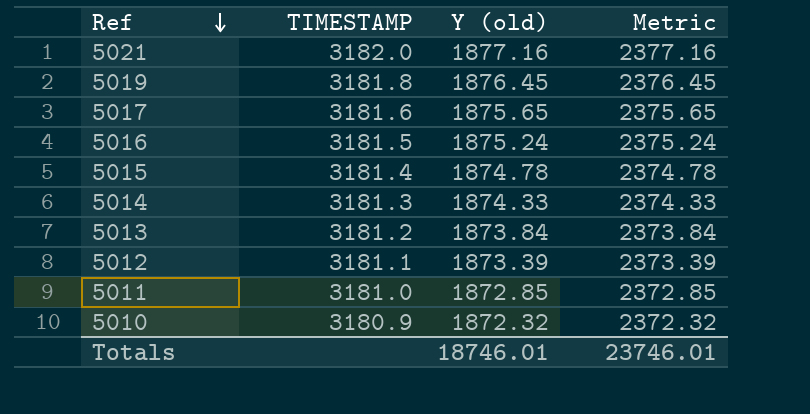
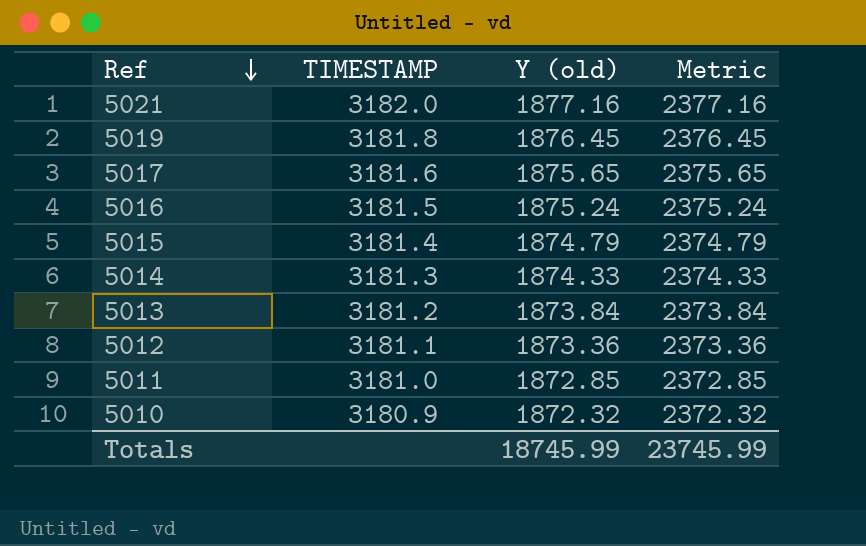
5015 | Y (old): 1874.78 -> 1874.79
5015 | Metric: 2374.78 -> 2374.79
5012 | Y (old): 1873.39 -> 1873.36
5012 | Metric: 2373.39 -> 2373.36
Totals | Y (old): 18746.01 -> 18745.99
Totals | Metric: 23746.01 -> 23745.99

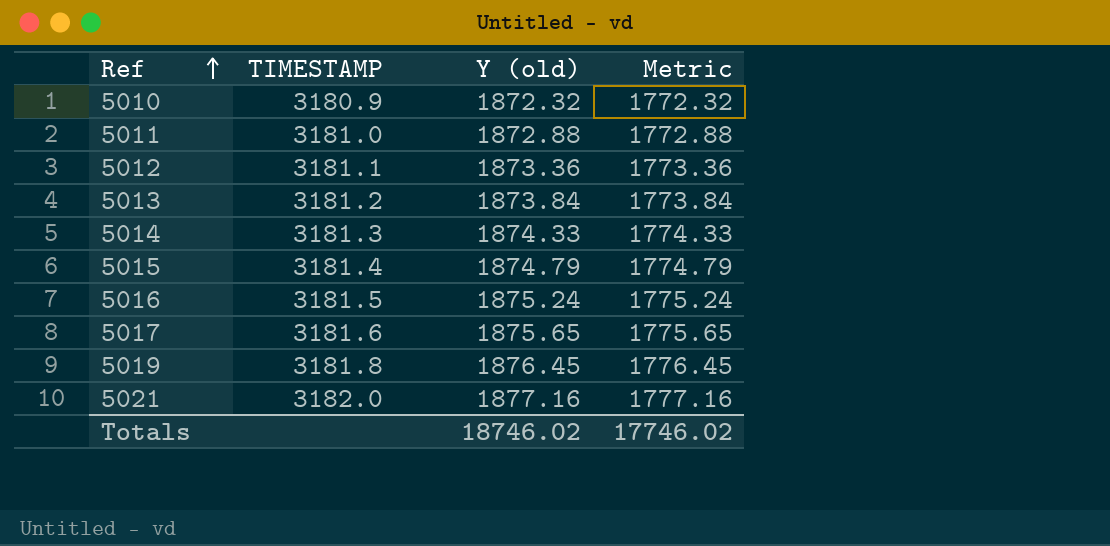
row order: Ref descending -> Ref ascending
column Metric | formula: [Y (old)] + 500 -> [Y (old)] - 100
5011 | Y (old): 1872.85 -> 1872.88
Totals | Y (old): 18745.99 -> 18746.02
Totals | Metric: 23745.99 -> 17746.02

